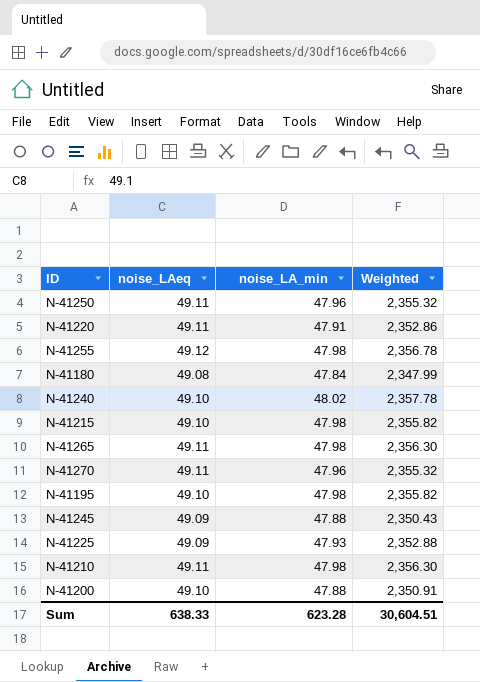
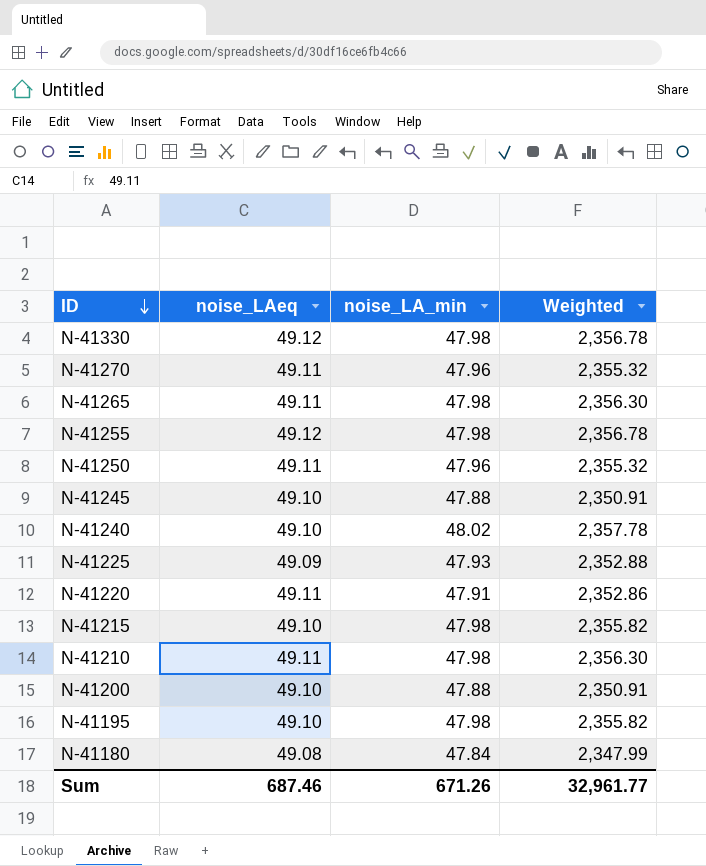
row order: none -> ID descending
row N-41330: none -> 49.12 | 47.98 | 2,356.78
N-41245 | noise_LAeq: 49.09 -> 49.10
N-41245 | Weighted: 2,350.43 -> 2,350.91
Sum | noise_LAeq: 638.33 -> 687.46
Sum | noise_LA_min: 623.28 -> 671.26
Sum | Weighted: 30,604.51 -> 32,961.77

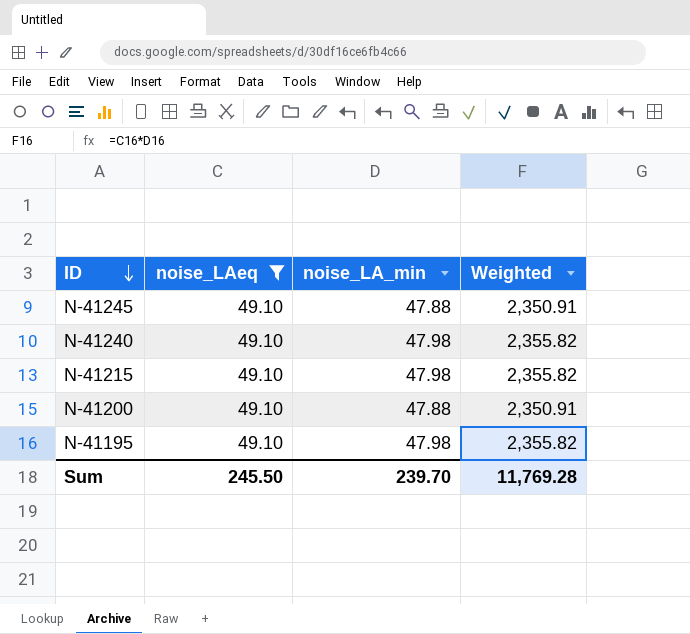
filter: none -> noise_LAeq = 49.10
N-41240 | noise_LA_min: 48.02 -> 47.98
N-41240 | Weighted: 2,357.78 -> 2,355.82
Sum | noise_LAeq: 687.46 -> 245.50
Sum | noise_LA_min: 671.26 -> 239.70
Sum | Weighted: 32,961.77 -> 11,769.28

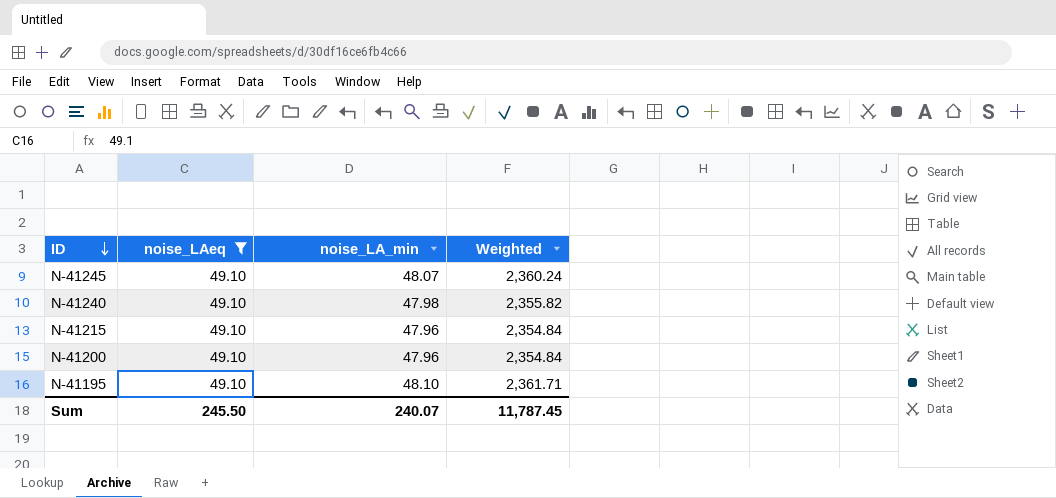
N-41245 | noise_LA_min: 47.88 -> 48.07
N-41245 | Weighted: 2,350.91 -> 2,360.24
N-41215 | noise_LA_min: 47.98 -> 47.96
N-41215 | Weighted: 2,355.82 -> 2,354.84
N-41200 | noise_LA_min: 47.88 -> 47.96
N-41200 | Weighted: 2,350.91 -> 2,354.84
N-41195 | noise_LA_min: 47.98 -> 48.10
N-41195 | Weighted: 2,355.82 -> 2,361.71
Sum | noise_LA_min: 239.70 -> 240.07
Sum | Weighted: 11,769.28 -> 11,787.45

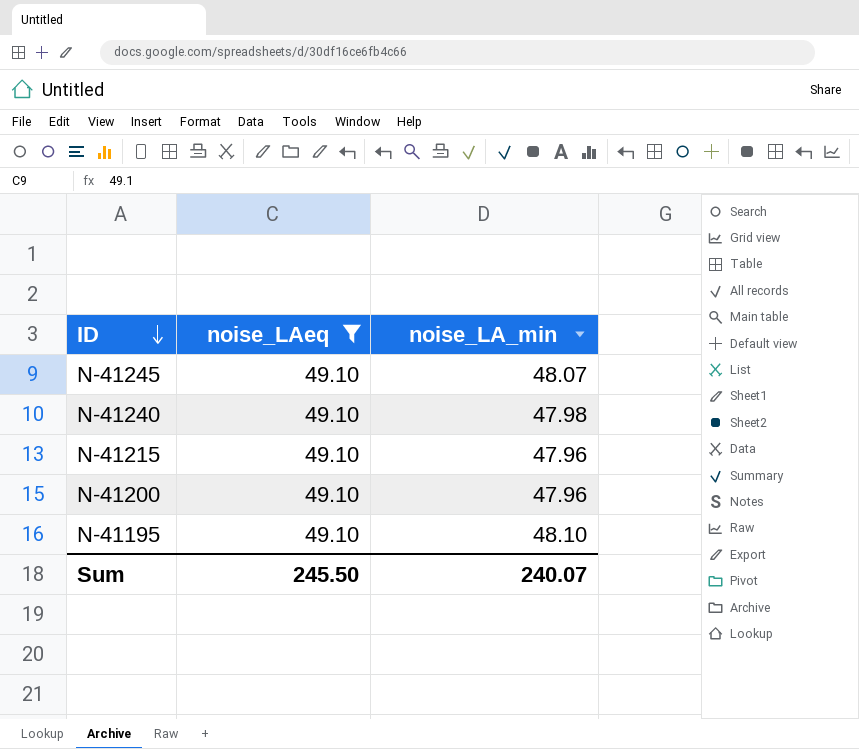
column Weighted | formula: [noise_LAeq] * [noise_LA_min] -> none

